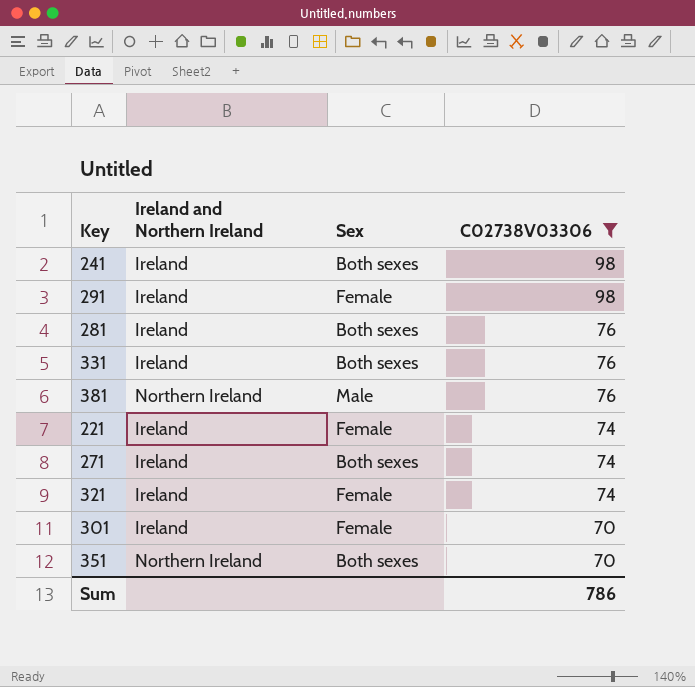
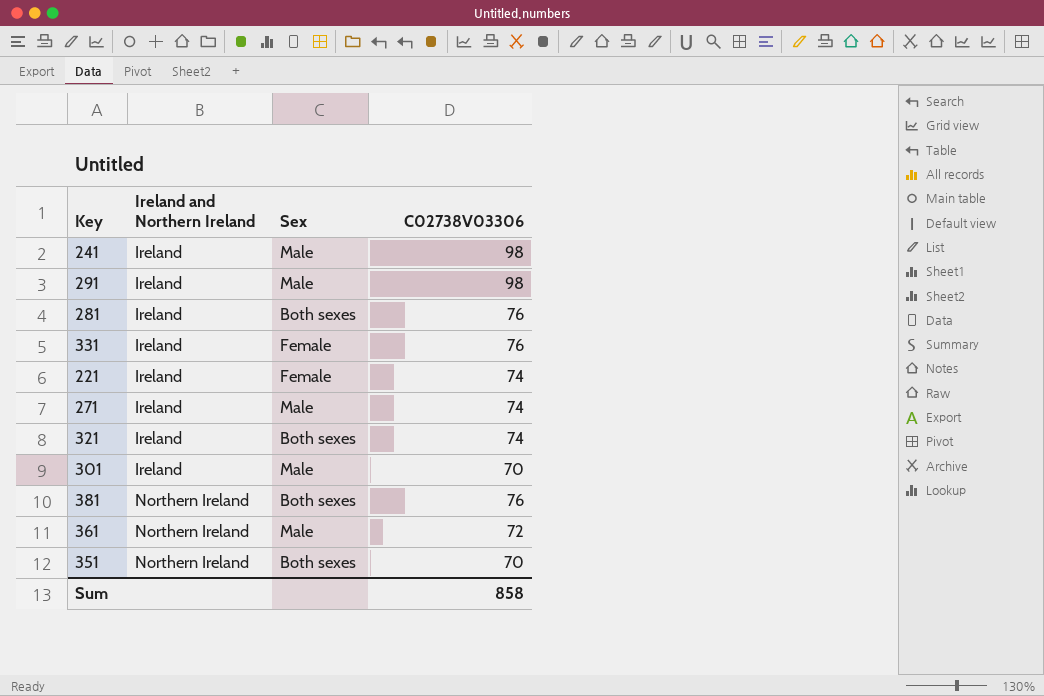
filter: C02738V03306 != 72 -> none
row order: C02738V03306 descending -> Ireland and Northern Ireland ascending
241 | Sex: Both sexes -> Male
291 | Sex: Female -> Male
331 | Sex: Both sexes -> Female
271 | Sex: Both sexes -> Male
321 | Sex: Female -> Both sexes
301 | Sex: Female -> Male
381 | Sex: Male -> Both sexes
Sum | C02738V03306: 786 -> 858

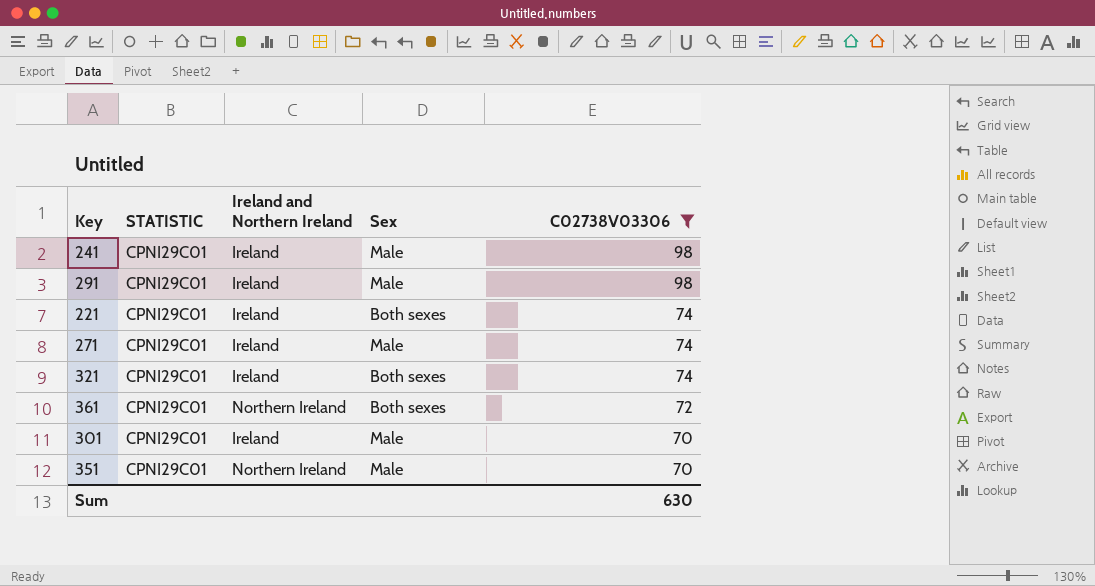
filter: none -> C02738V03306 != 76
row order: Ireland and Northern Ireland ascending -> C02738V03306 descending
column STATISTIC | position: none -> 2
221 | Sex: Female -> Both sexes
361 | Sex: Male -> Both sexes
351 | Sex: Both sexes -> Male
Sum | C02738V03306: 858 -> 630

